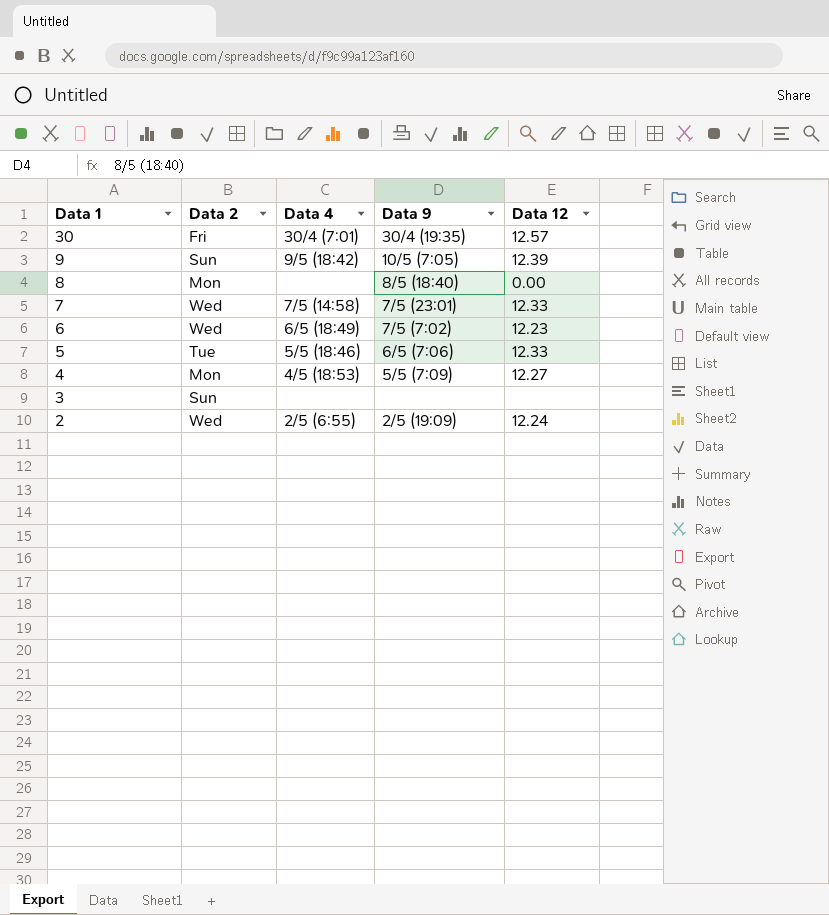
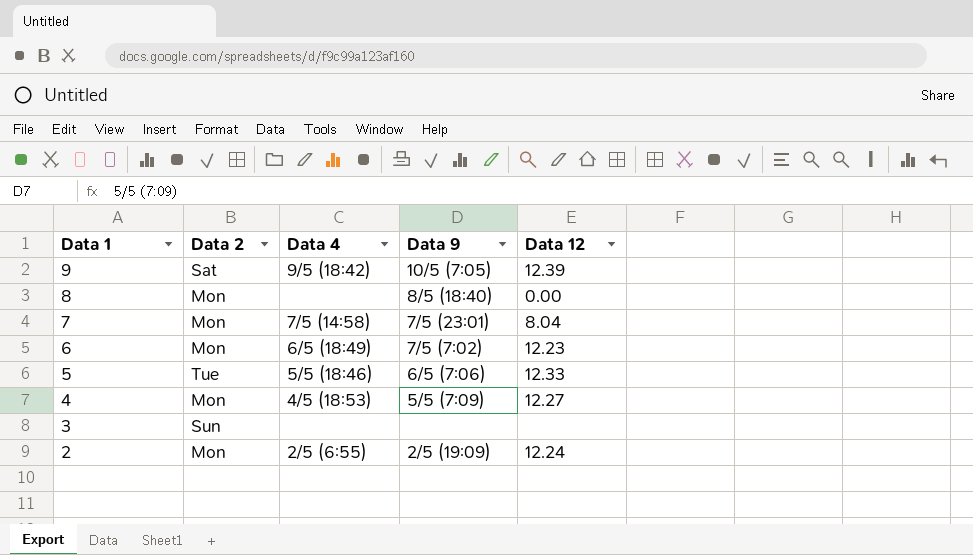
row 30: Fri | 30/4 (7:01) | 30/4 (19:35) | 12.57 -> none
9 | Data 2: Sun -> Sat
7 | Data 2: Wed -> Mon
7 | Data 12: 12.33 -> 8.04
6 | Data 2: Wed -> Mon
2 | Data 2: Wed -> Mon

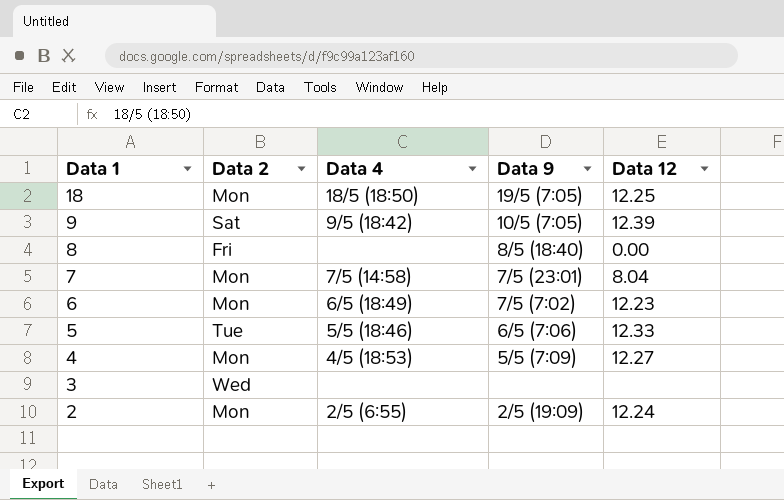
row 18: none -> Mon | 18/5 (18:50) | 19/5 (7:05) | 12.25
8 | Data 2: Mon -> Fri
3 | Data 2: Sun -> Wed

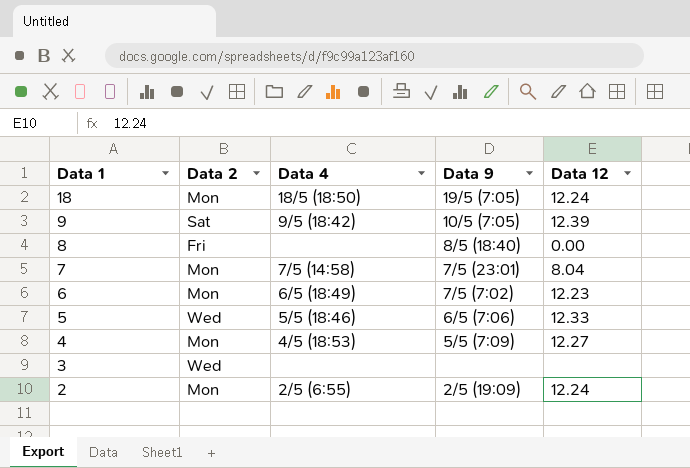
18 | Data 12: 12.25 -> 12.24
5 | Data 2: Tue -> Wed

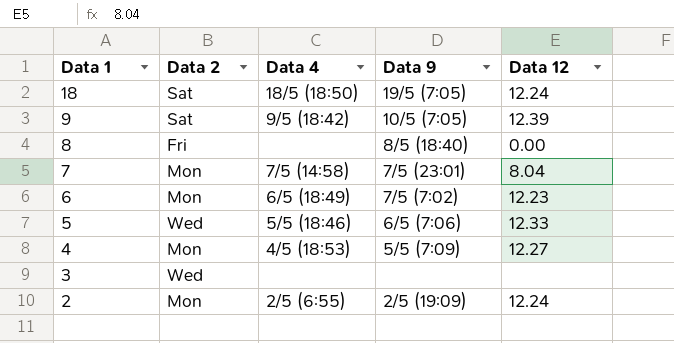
18 | Data 2: Mon -> Sat

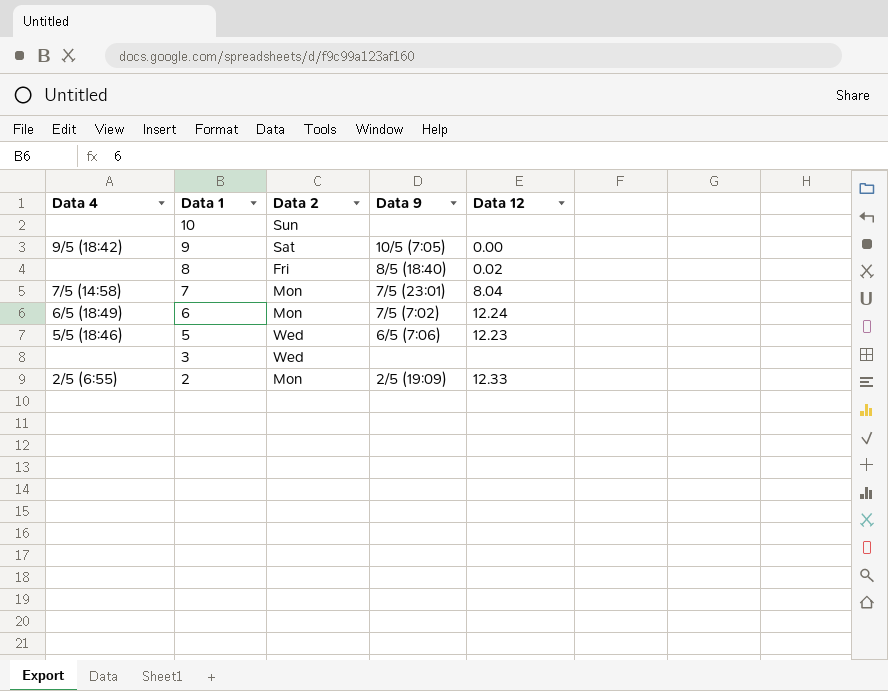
column Data 4 | position: 3 -> 1
row 18: Sat | 18/5 (18:50) | 19/5 (7:05) | 12.24 -> none
row 4: Mon | 4/5 (18:53) | 5/5 (7:09) | 12.27 -> none
row 10: none -> none | Sun | none | none
9 | Data 12: 12.39 -> 0.00
8 | Data 12: 0.00 -> 0.02
6 | Data 12: 12.23 -> 12.24
5 | Data 12: 12.33 -> 12.23
2 | Data 12: 12.24 -> 12.33

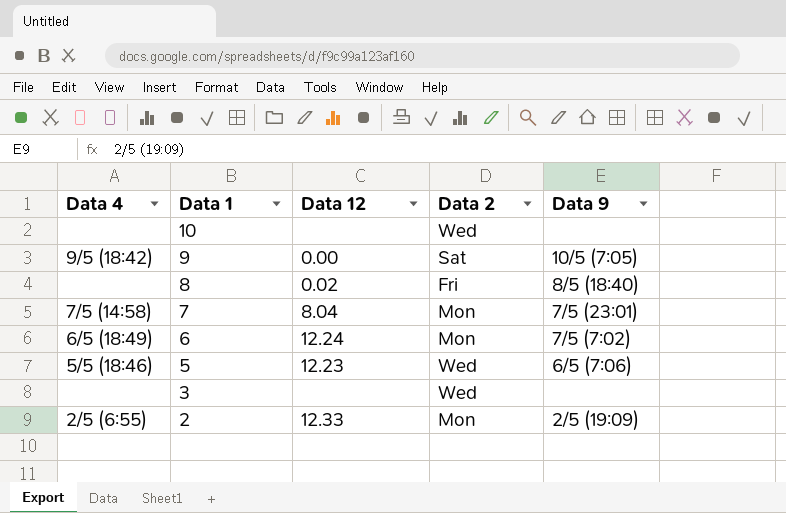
column Data 12 | position: 5 -> 3
10 | Data 2: Sun -> Wed

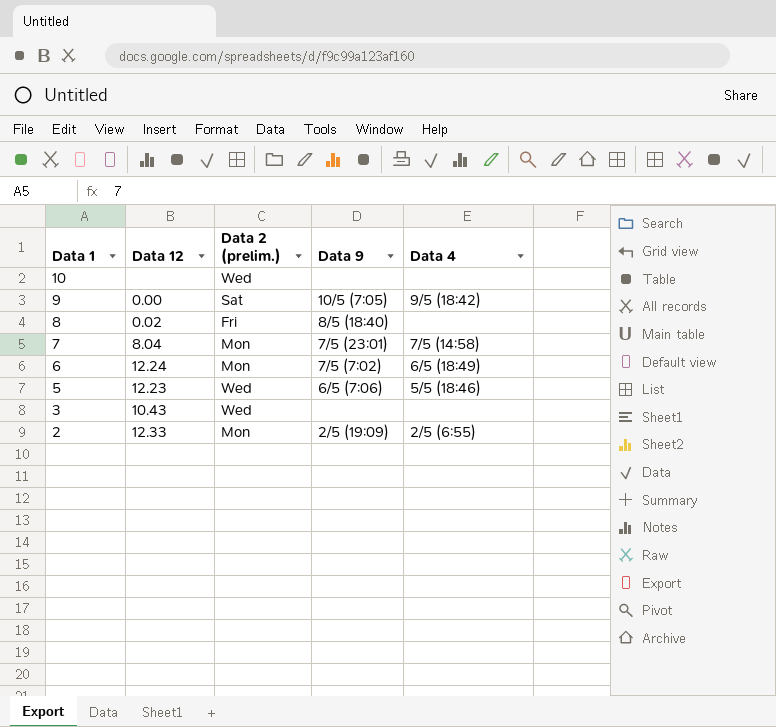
column name: Data 2 -> Data 2 (prelim.)
column Data 4 | position: 1 -> 5
3 | Data 12: none -> 10.43

